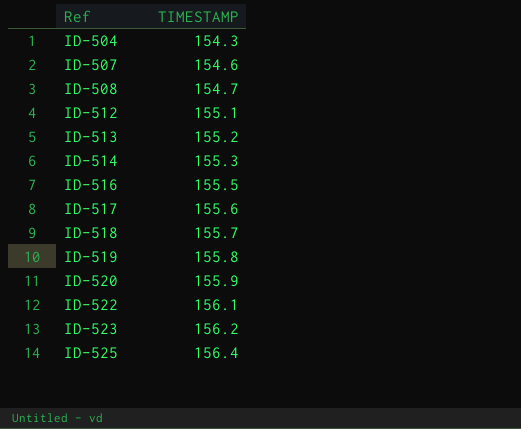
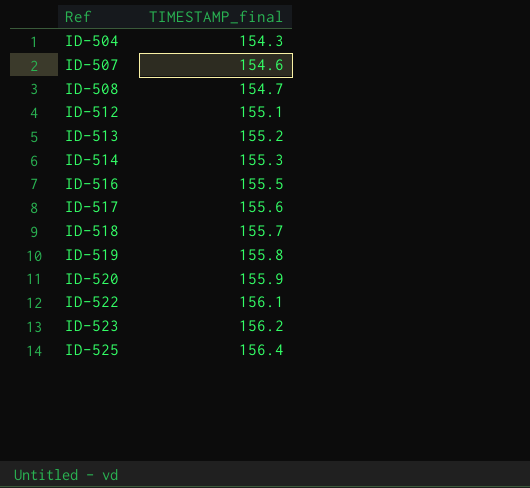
column name: TIMESTAMP -> TIMESTAMP_final

